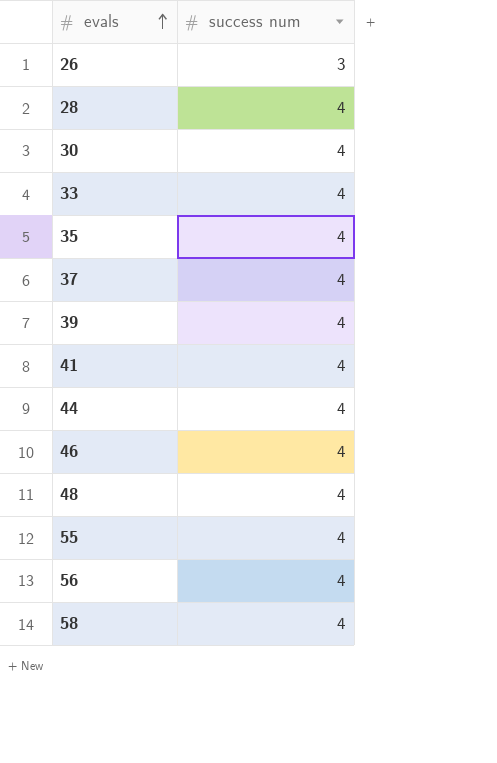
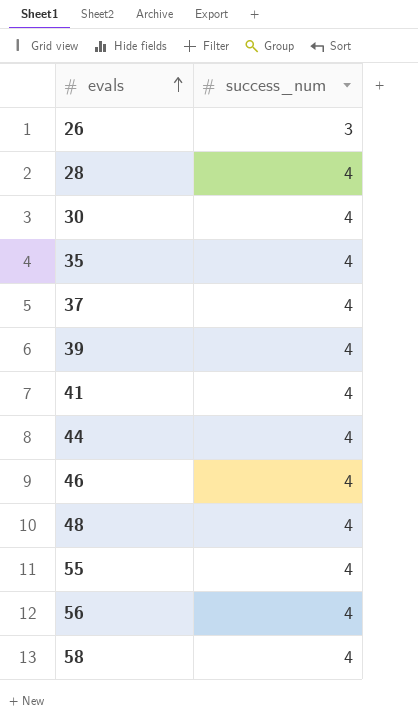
column name: success num -> success_num
row 33: 4 -> none

